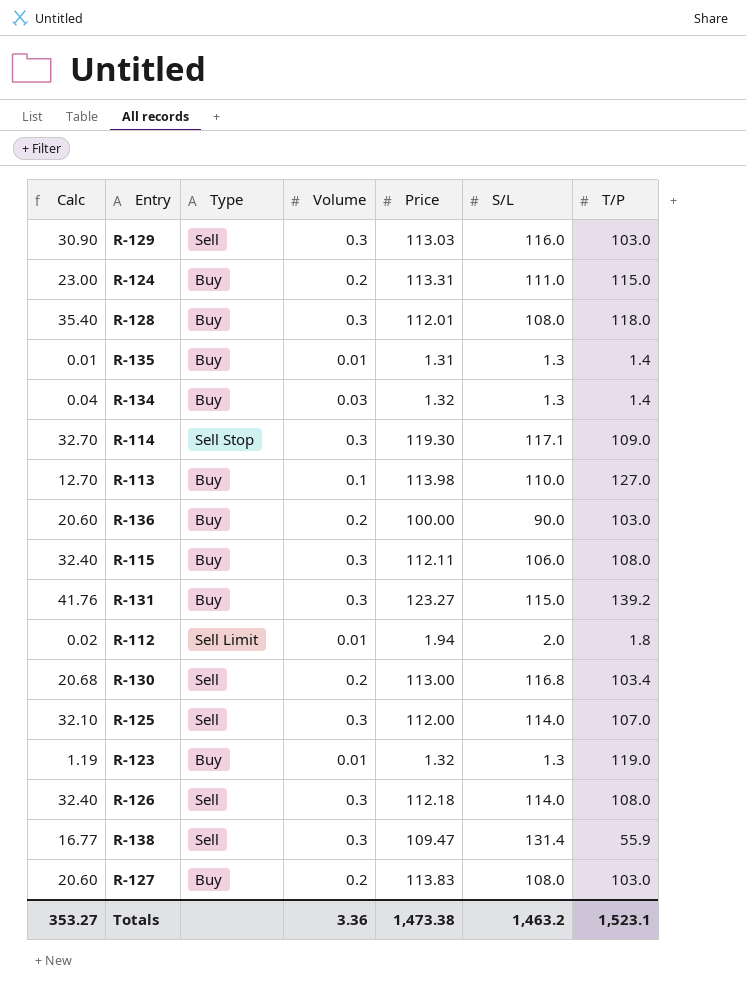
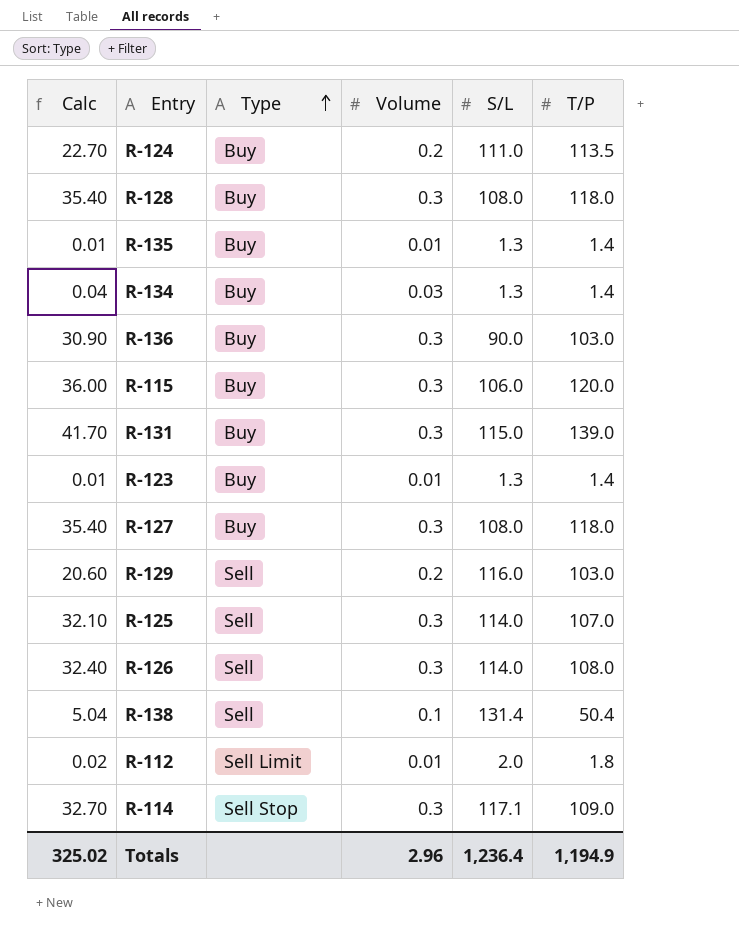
row order: none -> Type ascending
column Price | position: 5 -> none
row R-113: 12.70 | Buy | 0.1 | 113.98 | 110.0 | 127.0 -> none
row R-130: 20.68 | Sell | 0.2 | 113.00 | 116.8 | 103.4 -> none
R-124 | Calc: 23.00 -> 22.70
R-124 | T/P: 115.0 -> 113.5
R-136 | Calc: 20.60 -> 30.90
R-136 | Volume: 0.2 -> 0.3
R-115 | Calc: 32.40 -> 36.00
R-115 | T/P: 108.0 -> 120.0
R-131 | Calc: 41.76 -> 41.70
R-131 | T/P: 139.2 -> 139.0
R-123 | Calc: 1.19 -> 0.01
R-123 | T/P: 119.0 -> 1.4
R-127 | Calc: 20.60 -> 35.40
R-127 | Volume: 0.2 -> 0.3
R-127 | T/P: 103.0 -> 118.0
R-129 | Calc: 30.90 -> 20.60
R-129 | Volume: 0.3 -> 0.2
R-138 | Calc: 16.77 -> 5.04
R-138 | Volume: 0.3 -> 0.1
R-138 | T/P: 55.9 -> 50.4
Totals | Calc: 353.27 -> 325.02
Totals | Volume: 3.36 -> 2.96
Totals | S/L: 1,463.2 -> 1,236.4
Totals | T/P: 1,523.1 -> 1,194.9

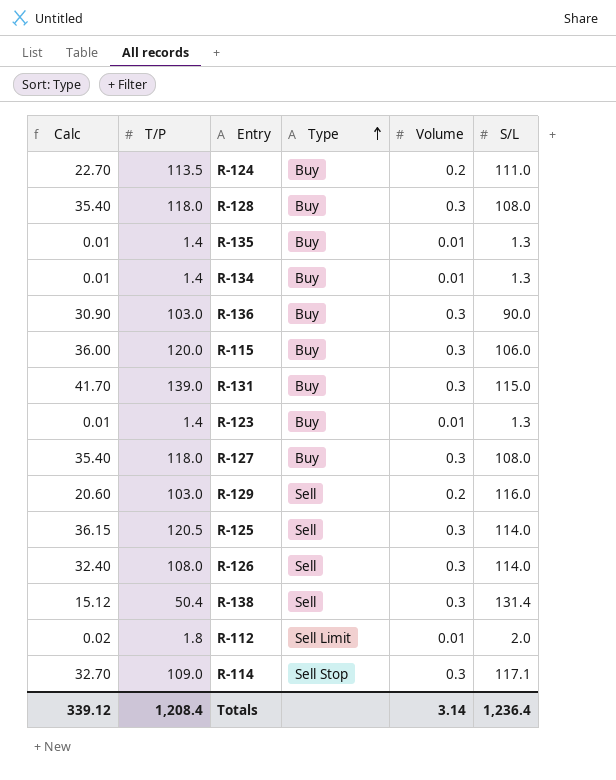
column T/P | position: 6 -> 2
R-134 | Calc: 0.04 -> 0.01
R-134 | Volume: 0.03 -> 0.01
R-125 | Calc: 32.10 -> 36.15
R-125 | T/P: 107.0 -> 120.5
R-138 | Calc: 5.04 -> 15.12
R-138 | Volume: 0.1 -> 0.3
Totals | Calc: 325.02 -> 339.12
Totals | T/P: 1,194.9 -> 1,208.4
Totals | Volume: 2.96 -> 3.14

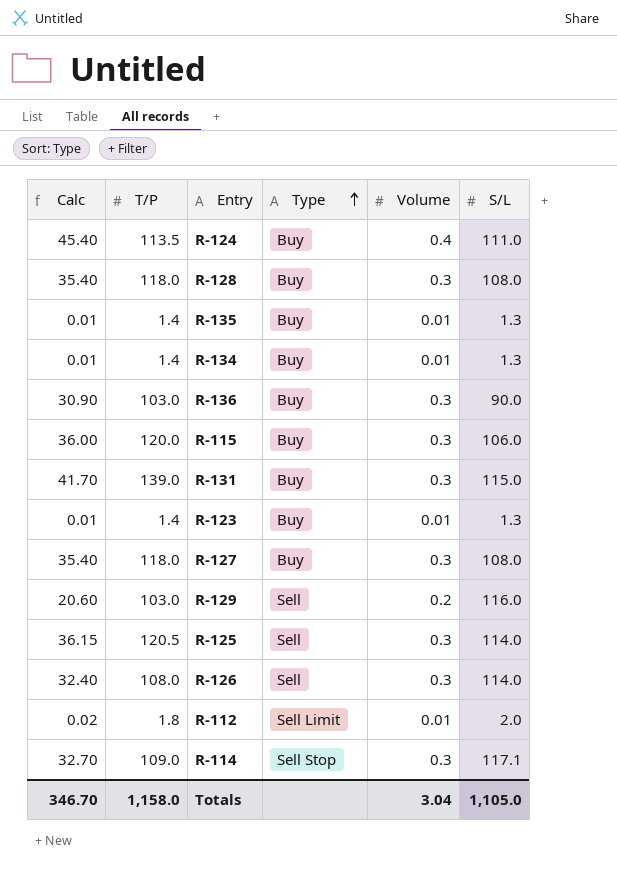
row R-138: 15.12 | 50.4 | Sell | 0.3 | 131.4 -> none
R-124 | Calc: 22.70 -> 45.40
R-124 | Volume: 0.2 -> 0.4
Totals | Calc: 339.12 -> 346.70
Totals | T/P: 1,208.4 -> 1,158.0
Totals | Volume: 3.14 -> 3.04
Totals | S/L: 1,236.4 -> 1,105.0

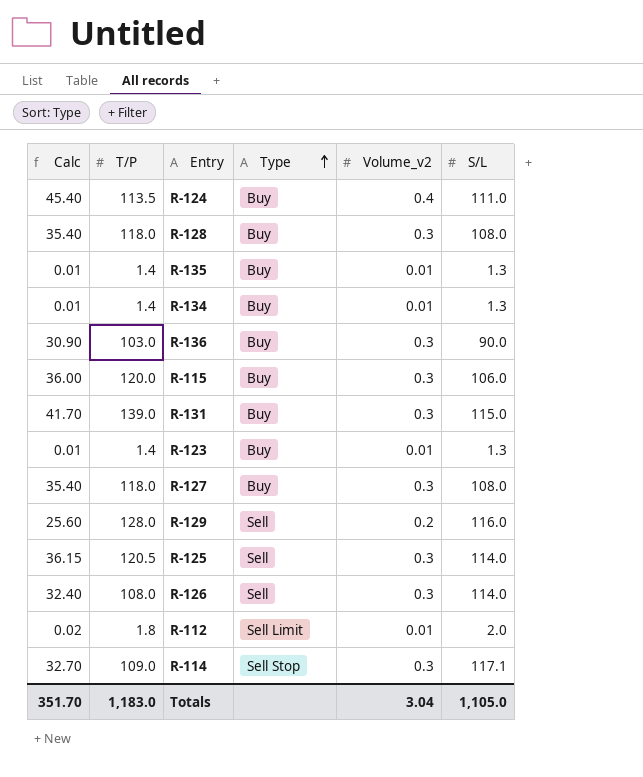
column name: Volume -> Volume_v2
R-129 | Calc: 20.60 -> 25.60
R-129 | T/P: 103.0 -> 128.0
Totals | Calc: 346.70 -> 351.70
Totals | T/P: 1,158.0 -> 1,183.0

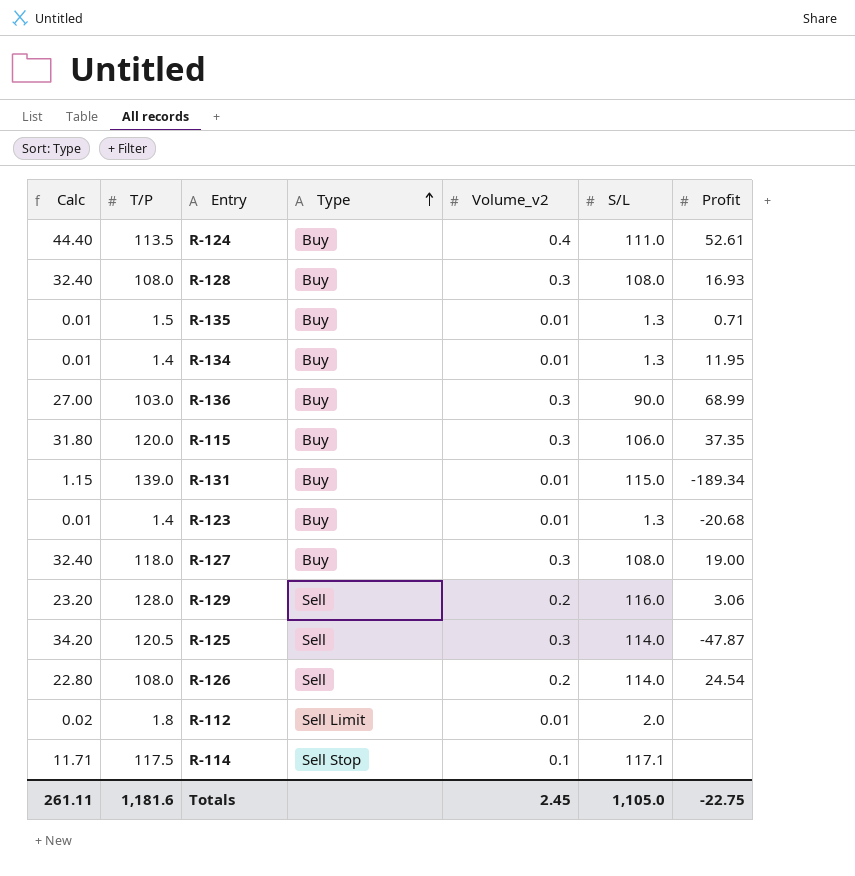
column Calc | formula: [T/P] * [Volume_v2] -> [Volume_v2] * [S/L]
column Profit | position: none -> 7
R-128 | T/P: 118.0 -> 108.0
R-135 | T/P: 1.4 -> 1.5
R-131 | Volume_v2: 0.3 -> 0.01
R-126 | Volume_v2: 0.3 -> 0.2
R-114 | T/P: 109.0 -> 117.5
R-114 | Volume_v2: 0.3 -> 0.1
Totals | Calc: 351.70 -> 261.11
Totals | T/P: 1,183.0 -> 1,181.6
Totals | Volume_v2: 3.04 -> 2.45

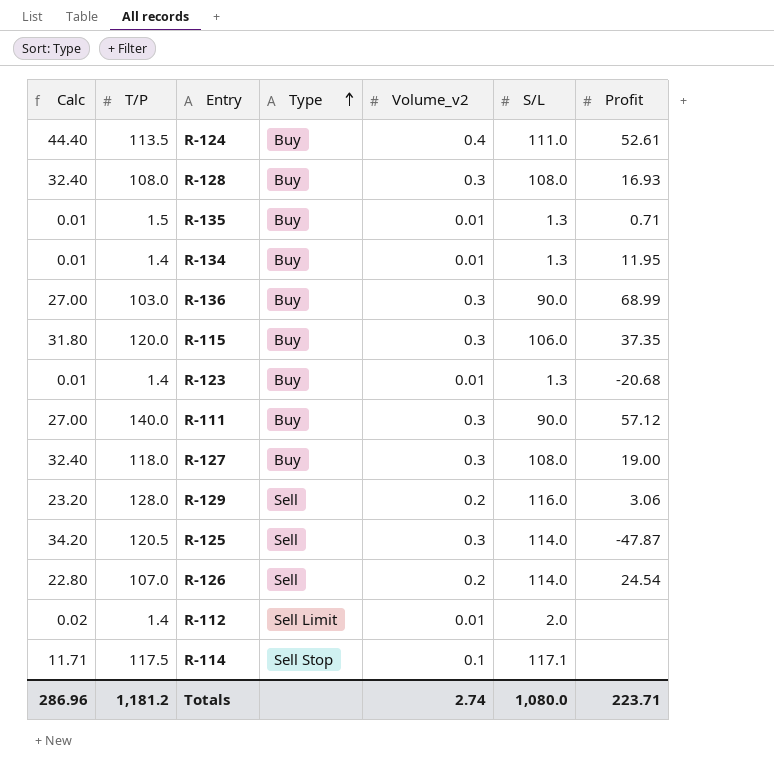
row R-131: 1.15 | 139.0 | Buy | 0.01 | 115.0 | -189.34 -> none
row R-111: none -> 27.00 | 140.0 | Buy | 0.3 | 90.0 | 57.12
R-126 | T/P: 108.0 -> 107.0
R-112 | T/P: 1.8 -> 1.4
Totals | Calc: 261.11 -> 286.96
Totals | T/P: 1,181.6 -> 1,181.2
Totals | Volume_v2: 2.45 -> 2.74
Totals | S/L: 1,105.0 -> 1,080.0
Totals | Profit: -22.75 -> 223.71

